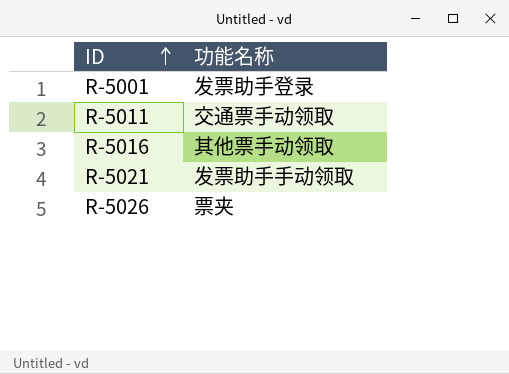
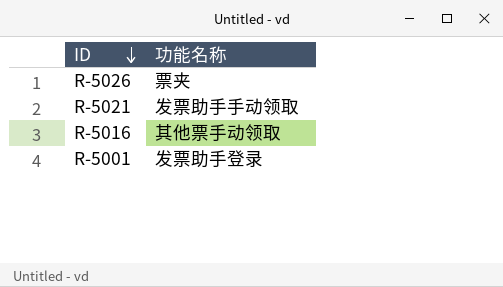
row order: ID ascending -> ID descending
row R-5011: 交通票手动领取 -> none

